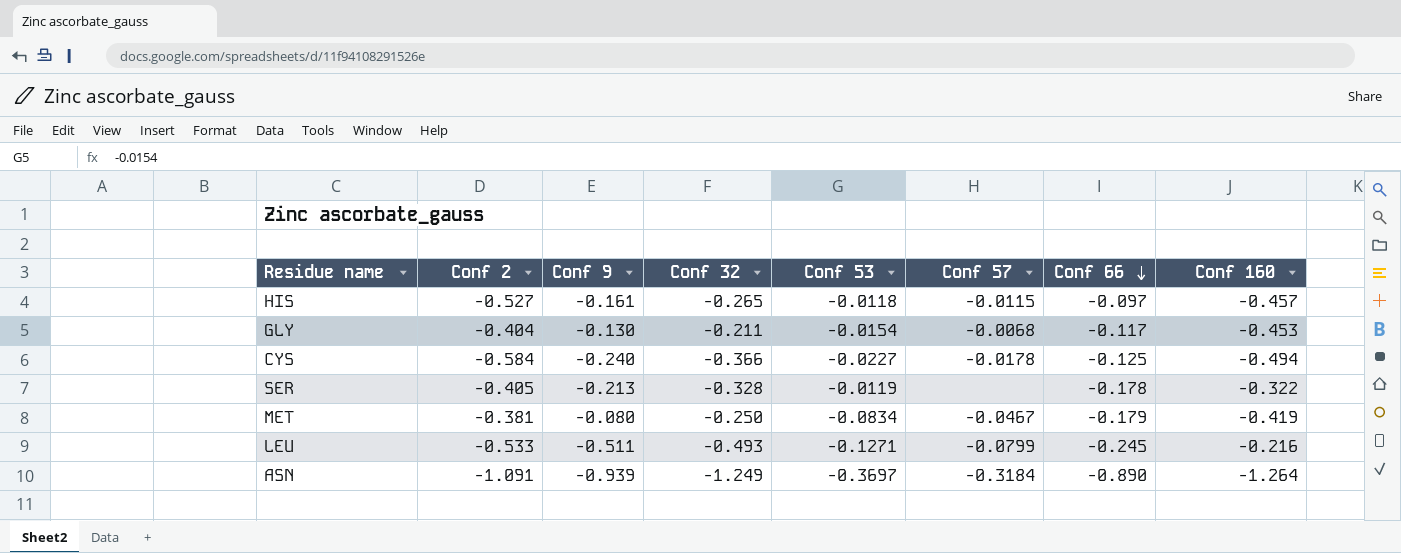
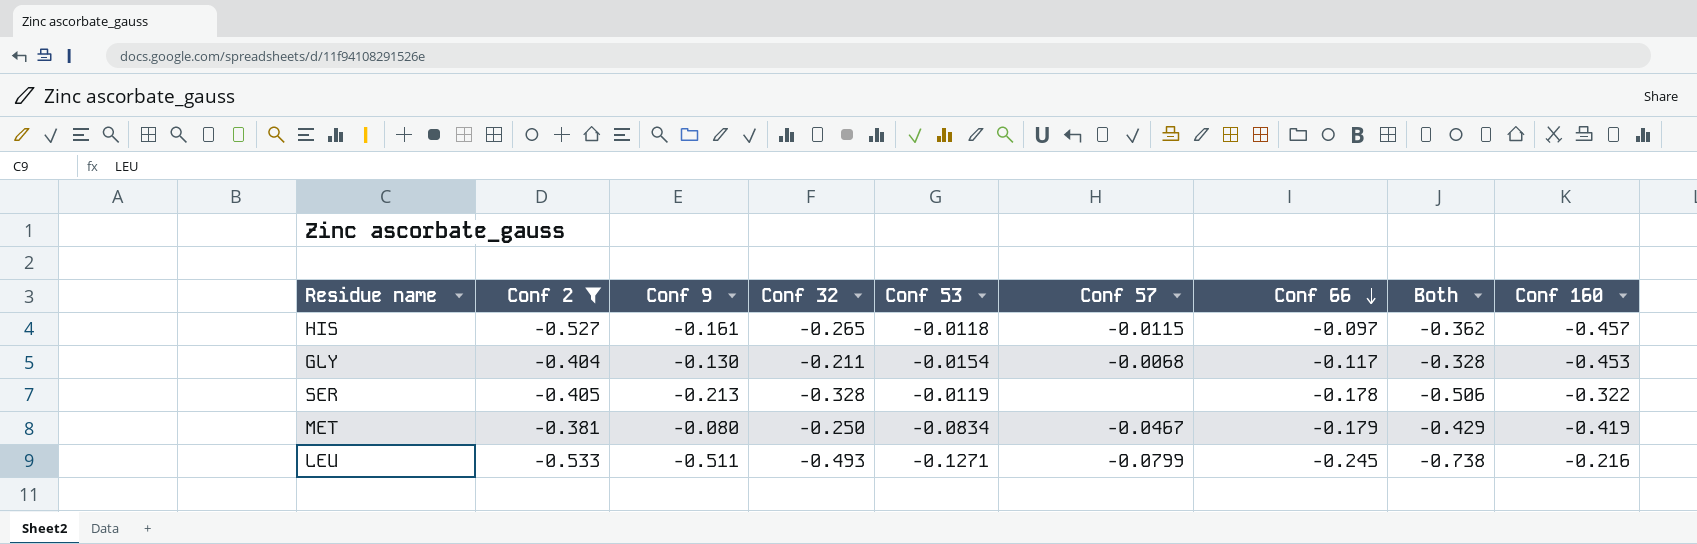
filter: none -> Conf 2 >= -0.533
column Both | formula: none -> [Conf 32] + [Conf 66]

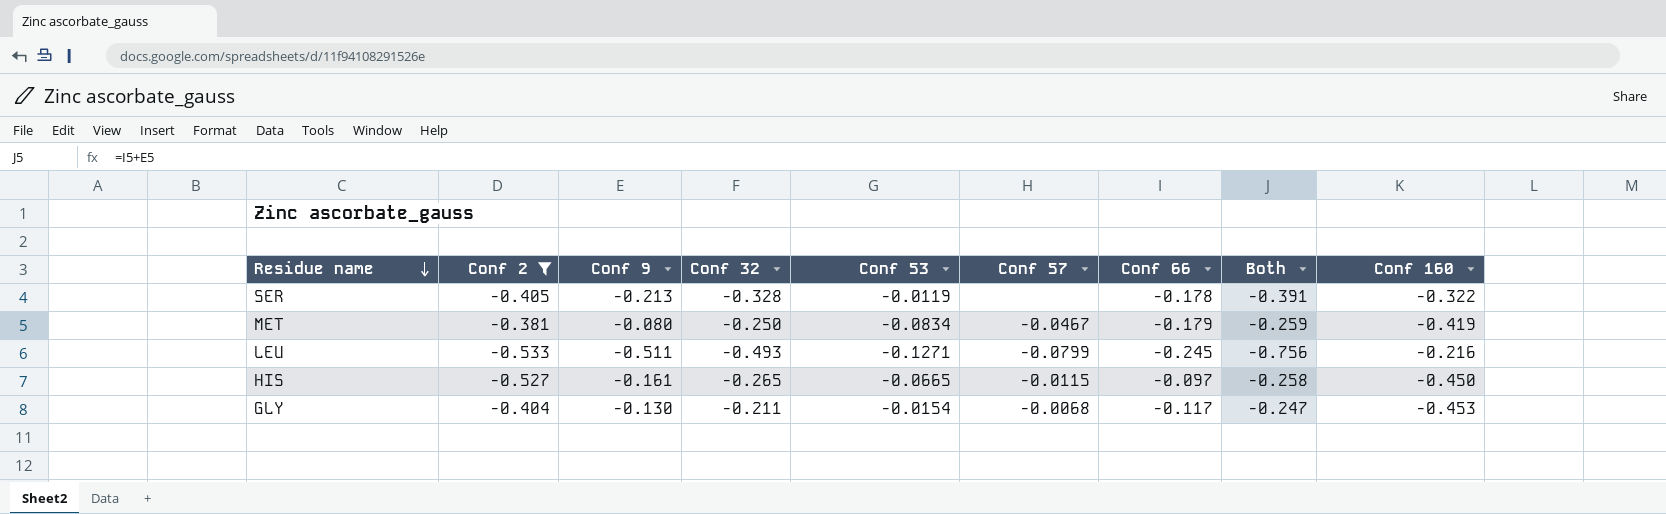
row order: Conf 66 descending -> Residue name descending
column Both | formula: [Conf 32] + [Conf 66] -> [Conf 9] + [Conf 66]
HIS | Conf 53: -0.0118 -> -0.0665
HIS | Conf 160: -0.457 -> -0.450

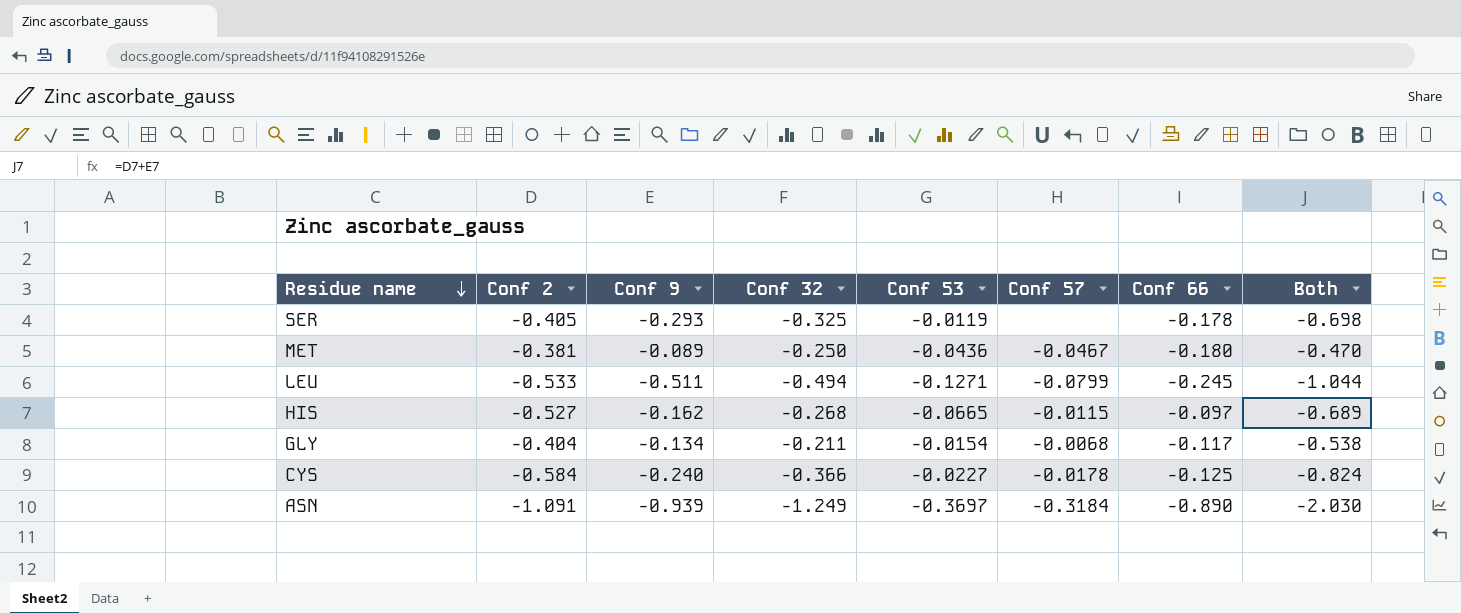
filter: Conf 2 >= -0.533 -> none
column Conf 160 | position: 9 -> none
column Both | formula: [Conf 9] + [Conf 66] -> [Conf 2] + [Conf 9]
SER | Conf 9: -0.213 -> -0.293
SER | Conf 32: -0.328 -> -0.325
MET | Conf 9: -0.080 -> -0.089
MET | Conf 53: -0.0834 -> -0.0436
MET | Conf 66: -0.179 -> -0.180
LEU | Conf 32: -0.493 -> -0.494
HIS | Conf 9: -0.161 -> -0.162
HIS | Conf 32: -0.265 -> -0.268
GLY | Conf 9: -0.130 -> -0.134

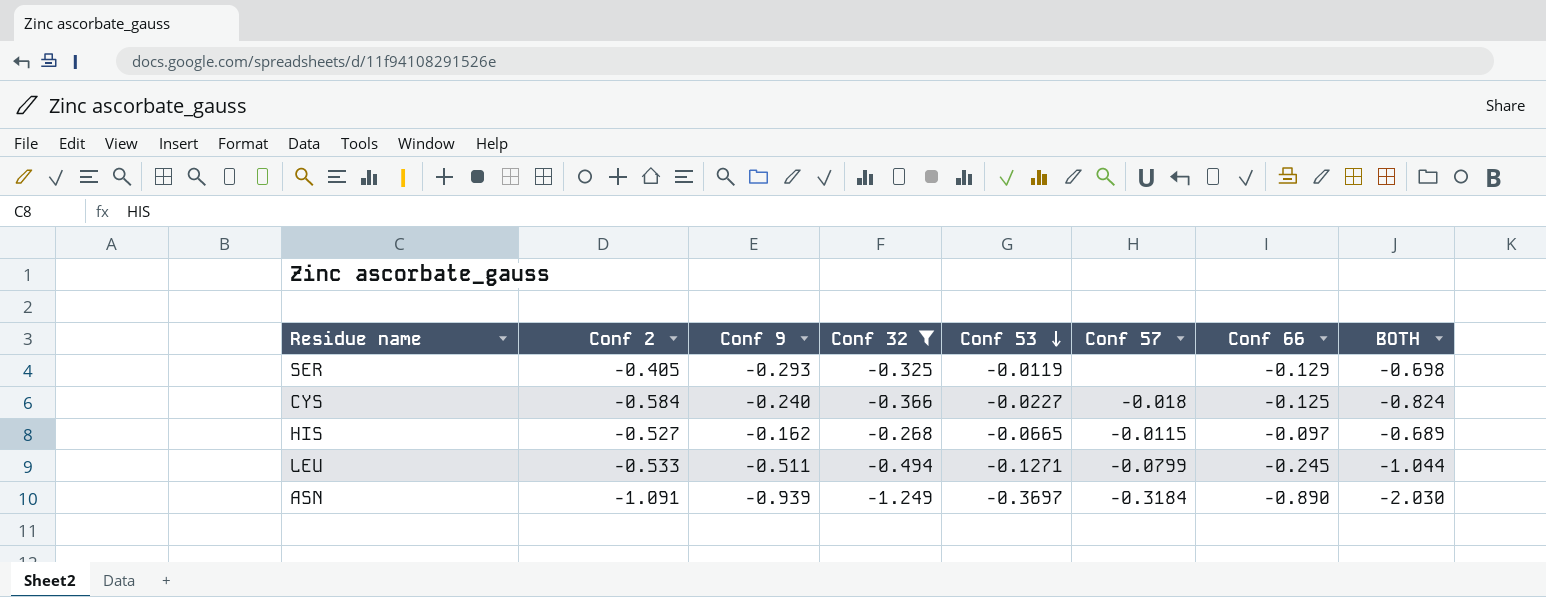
filter: none -> Conf 32 <= -0.268
row order: Residue name descending -> Conf 53 descending
column name: Both -> BOTH
SER | Conf 66: -0.178 -> -0.129
CYS | Conf 57: -0.0178 -> -0.018

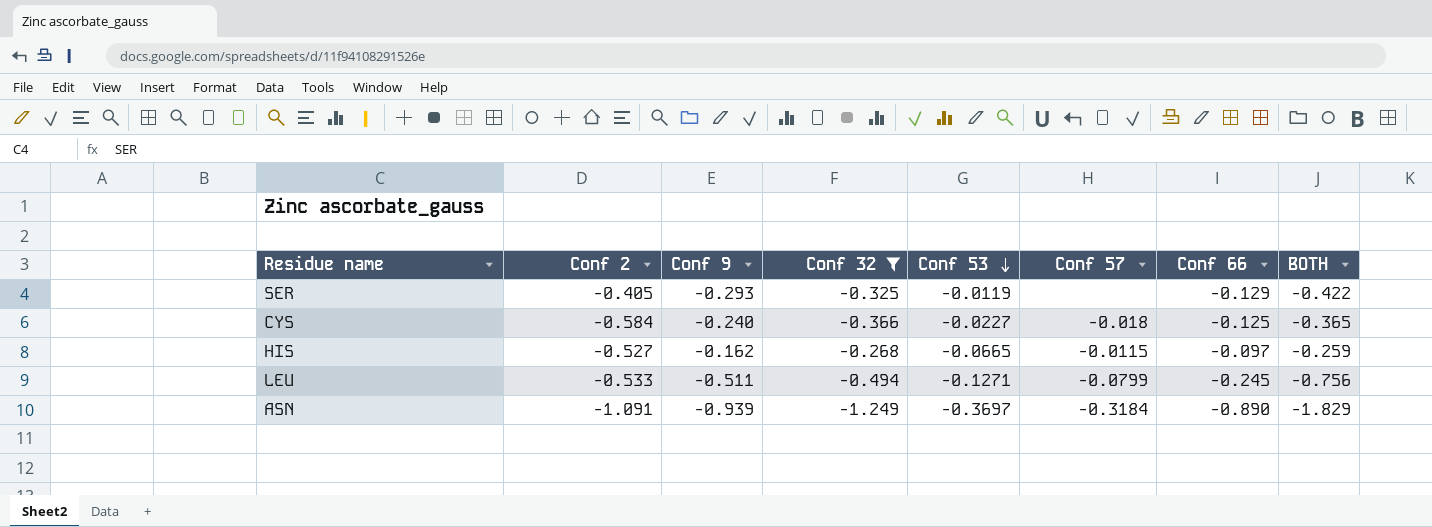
column BOTH | formula: [Conf 2] + [Conf 9] -> [Conf 9] + [Conf 66]

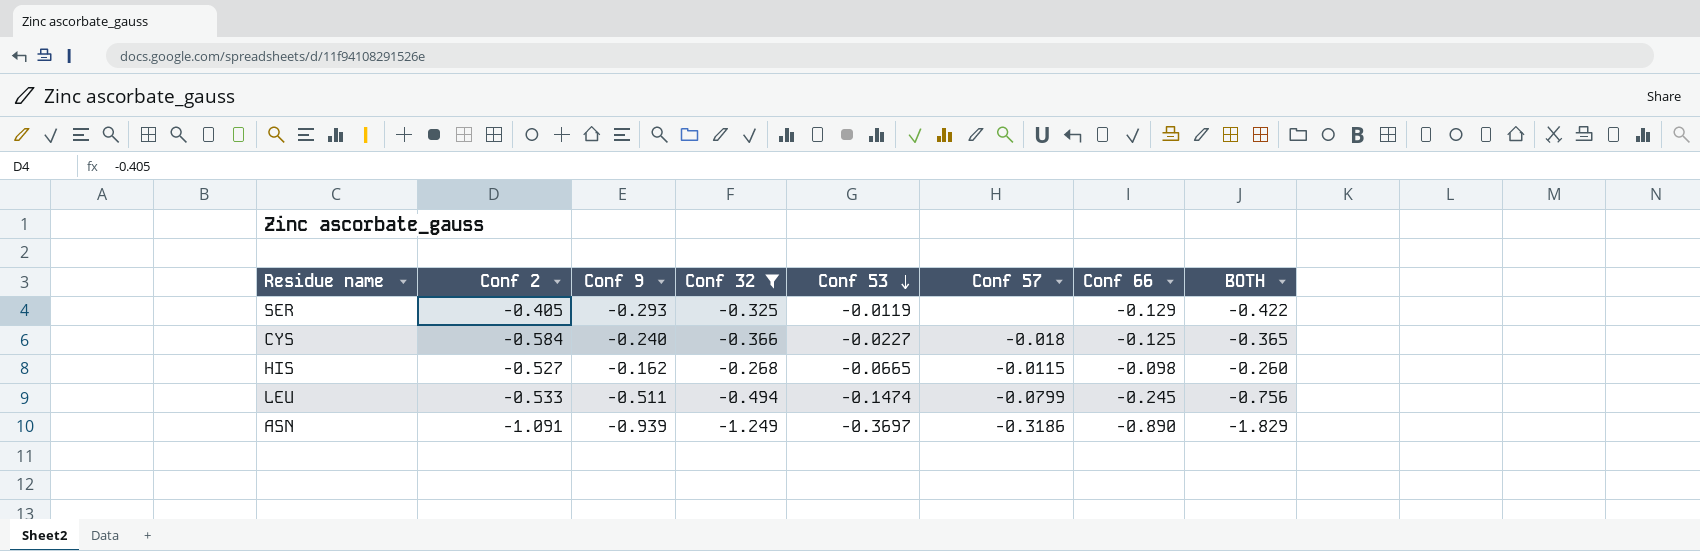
HIS | Conf 66: -0.097 -> -0.098
HIS | BOTH: -0.259 -> -0.260
LEU | Conf 53: -0.1271 -> -0.1474
ASN | Conf 57: -0.3184 -> -0.3186

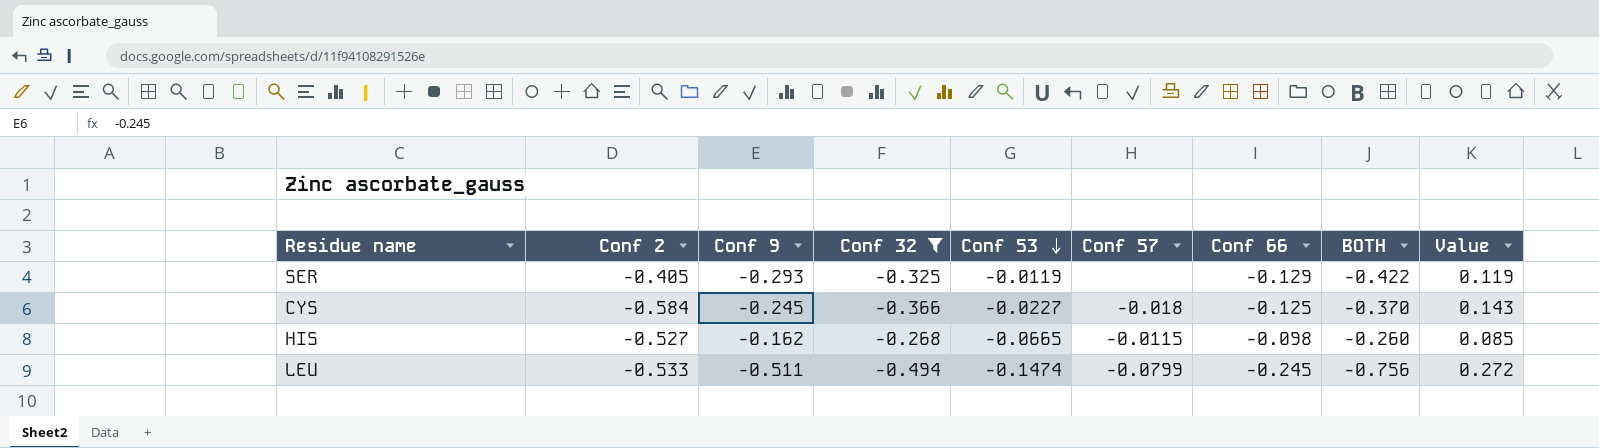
column Value | formula: none -> [Conf 2] * [Conf 9]
row ASN: -1.091 | -0.939 | -1.249 | -0.3697 | -0.3186 | -0.890 | -1.829 -> none
CYS | Conf 9: -0.240 -> -0.245
CYS | BOTH: -0.365 -> -0.370

